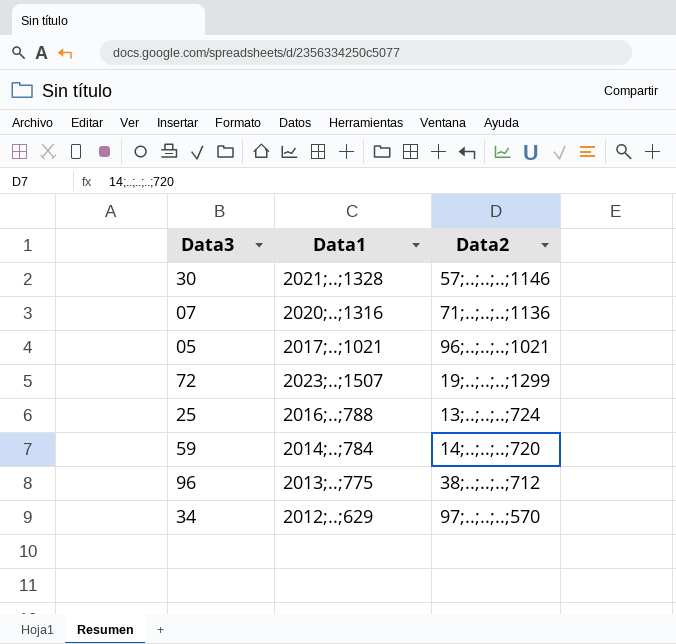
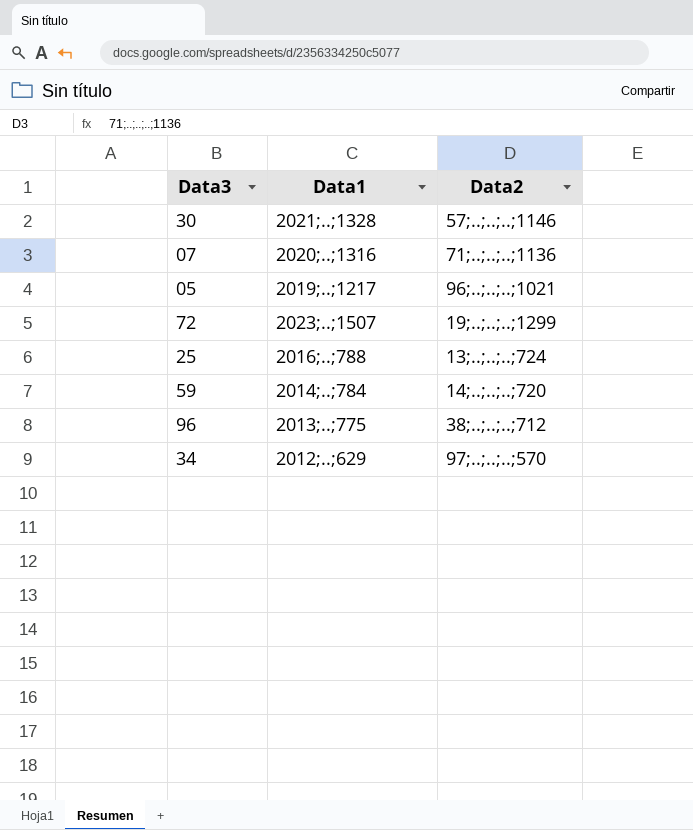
05 | Data1: 2017;..;1021 -> 2019;..;1217

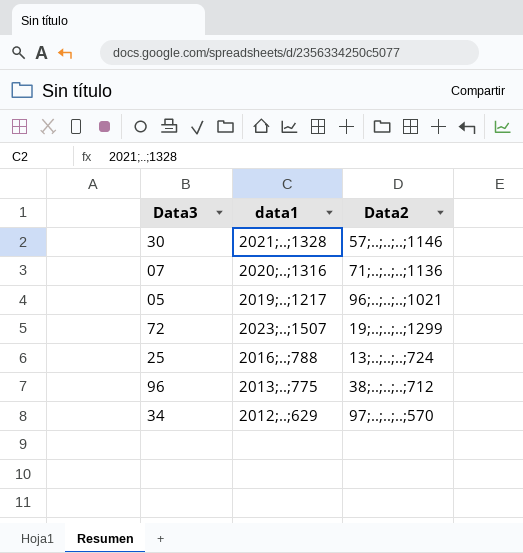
column name: Data1 -> data1
row 59: 2014;..;784 | 14;..;..;..;720 -> none

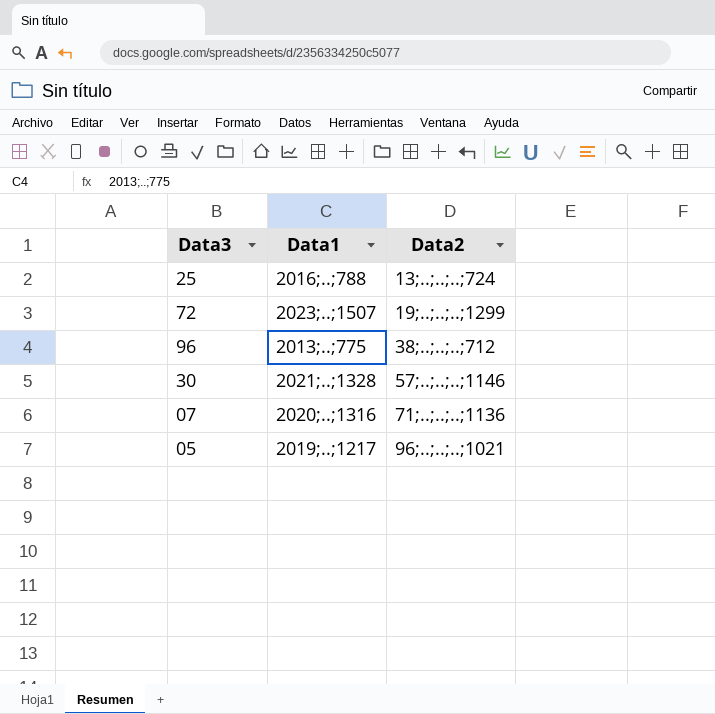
row order: none -> Data2 ascending
column name: data1 -> Data1
row 34: 2012;..;629 | 97;..;..;..;570 -> none

